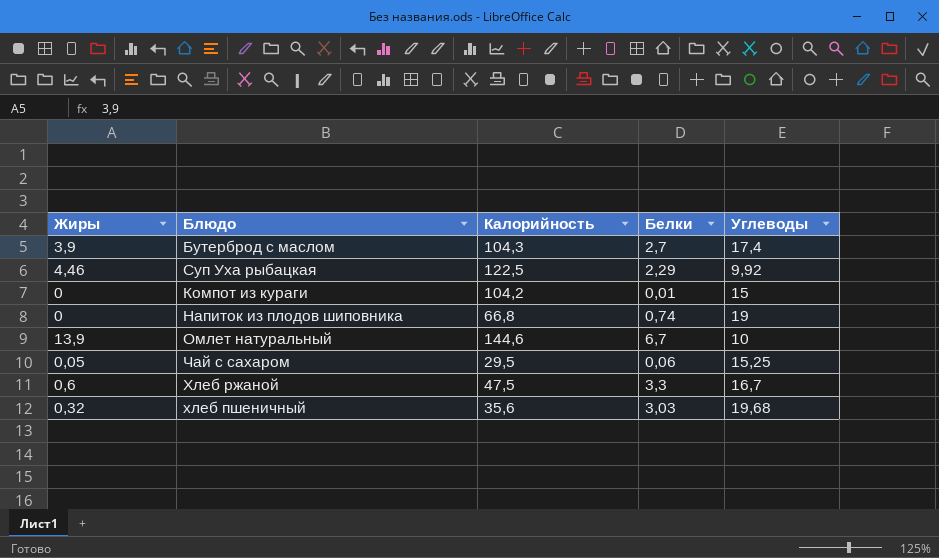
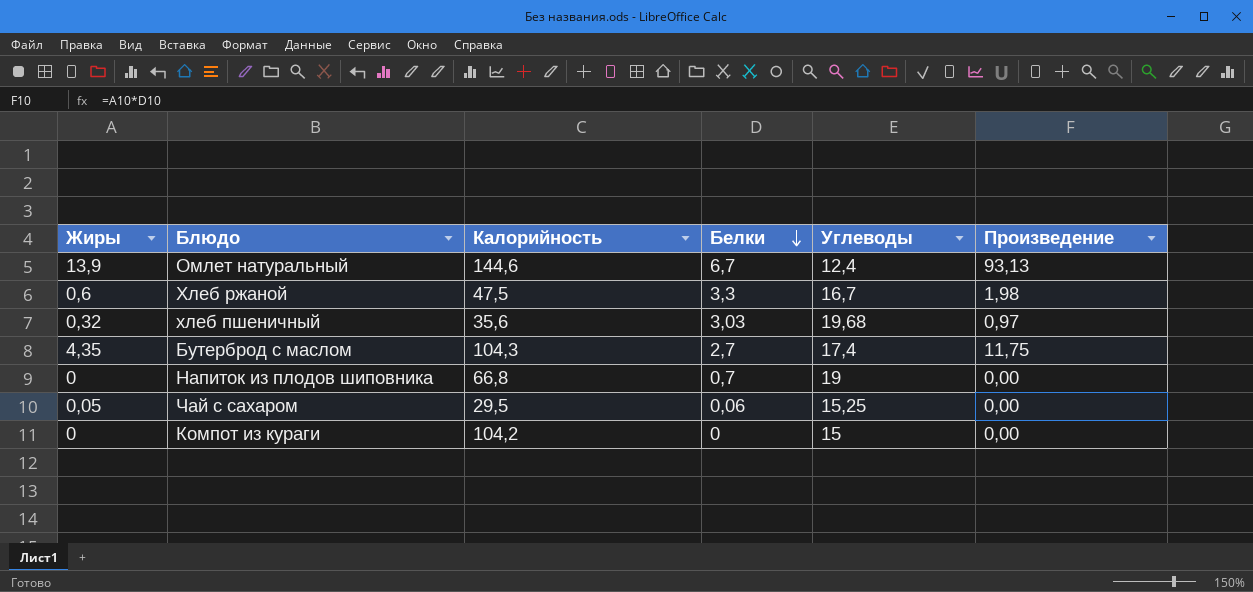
row order: none -> Белки descending
column Произведение | formula: none -> [Жиры] * [Белки]
row Суп Уха рыбацкая: 4,46 | 122,5 | 2,29 | 9,92 -> none
Омлет натуральный | Углеводы: 10 -> 12,4
Бутерброд с маслом | Жиры: 3,9 -> 4,35
Напиток из плодов шиповника | Белки: 0,74 -> 0,7
Компот из кураги | Белки: 0,01 -> 0

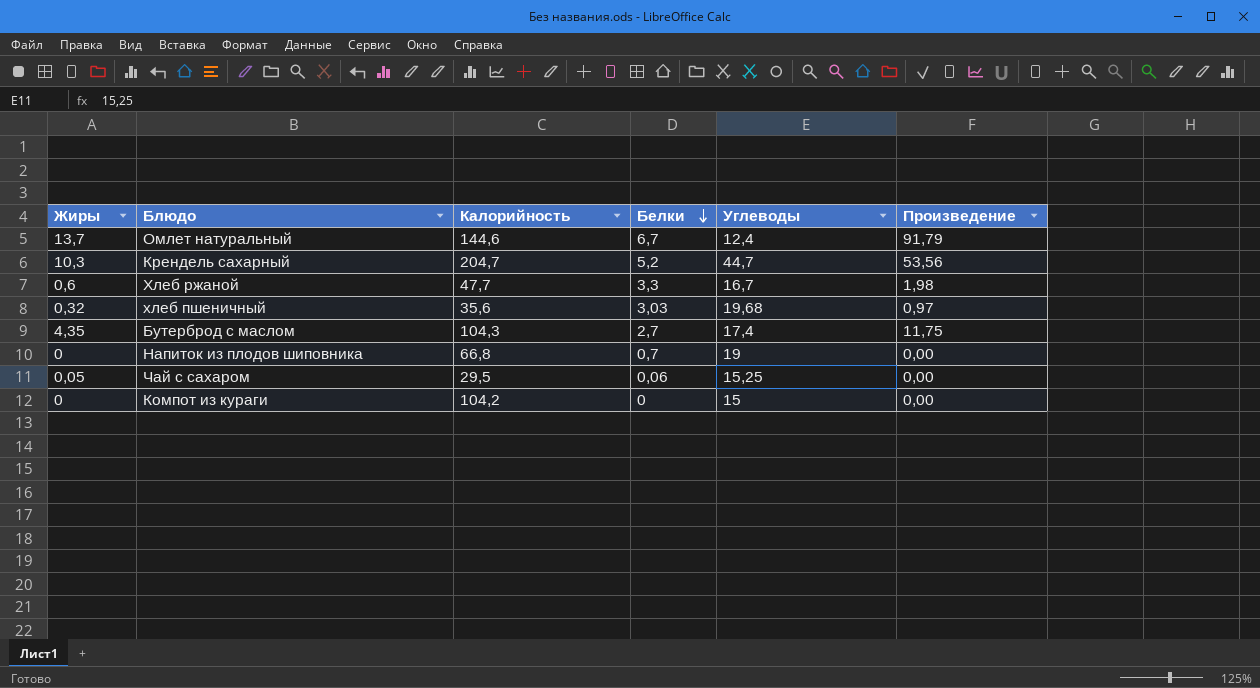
Омлет натуральный | Жиры: 13,9 -> 13,7
Омлет натуральный | Произведение: 93,13 -> 91,79
row Крендель сахарный: none -> 10,3 | 204,7 | 5,2 | 44,7 | 53,56
Хлеб ржаной | Калорийность: 47,5 -> 47,7

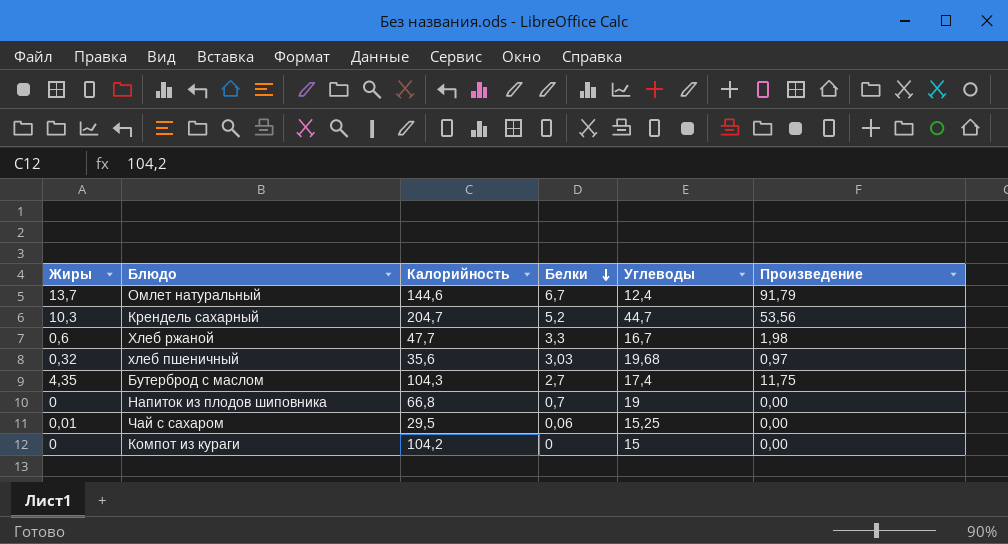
Чай с сахаром | Жиры: 0,05 -> 0,01

